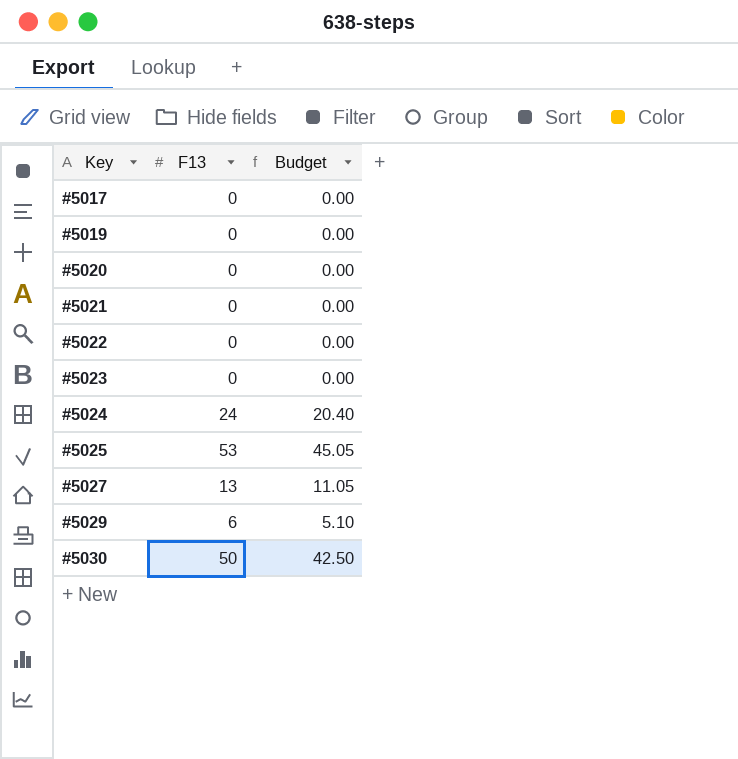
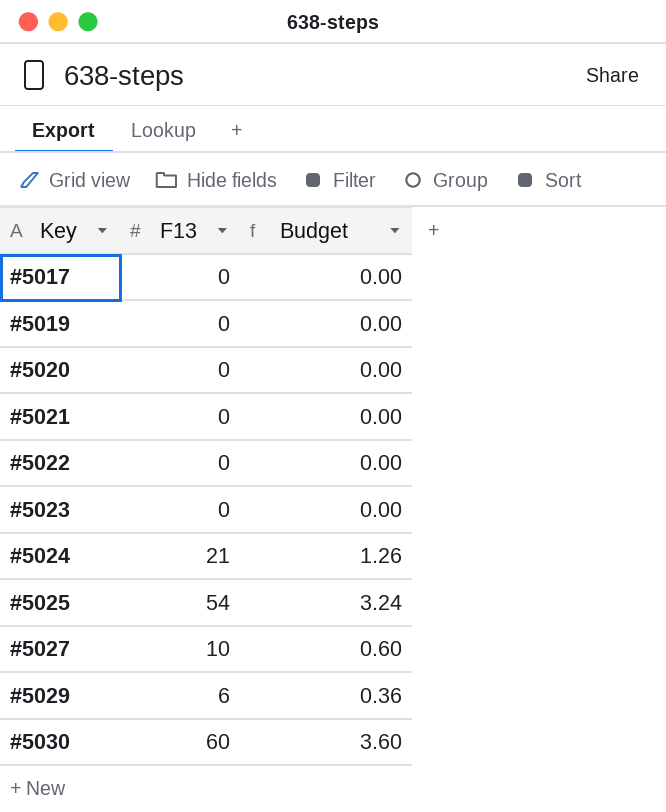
column Budget | formula: [F13] * 0.85 -> [F13] * 0.06
#5024 | F13: 24 -> 21
#5025 | F13: 53 -> 54
#5027 | F13: 13 -> 10
#5030 | F13: 50 -> 60

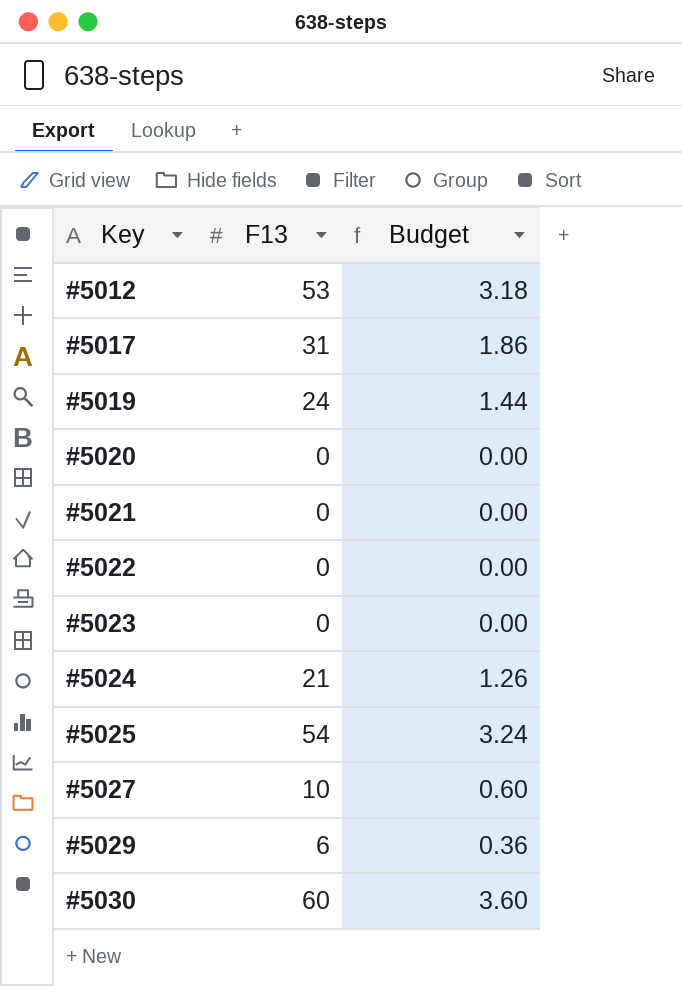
row #5012: none -> 53 | 3.18
#5017 | F13: 0 -> 31
#5017 | Budget: 0.00 -> 1.86
#5019 | F13: 0 -> 24
#5019 | Budget: 0.00 -> 1.44

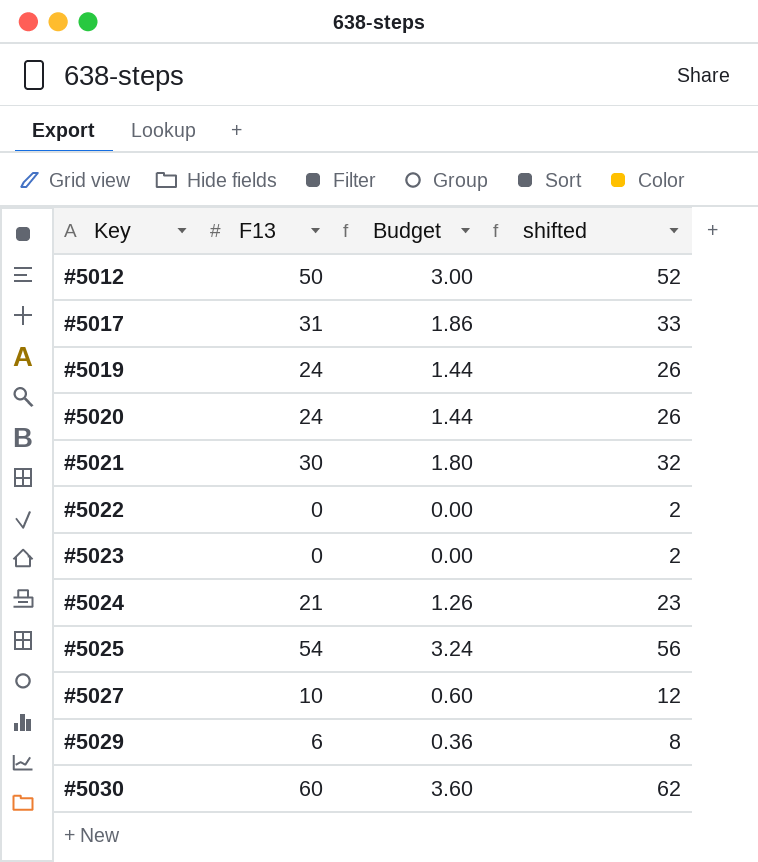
column shifted | formula: none -> [F13] + 2
#5012 | F13: 53 -> 50
#5012 | Budget: 3.18 -> 3.00
#5020 | F13: 0 -> 24
#5020 | Budget: 0.00 -> 1.44
#5021 | F13: 0 -> 30
#5021 | Budget: 0.00 -> 1.80

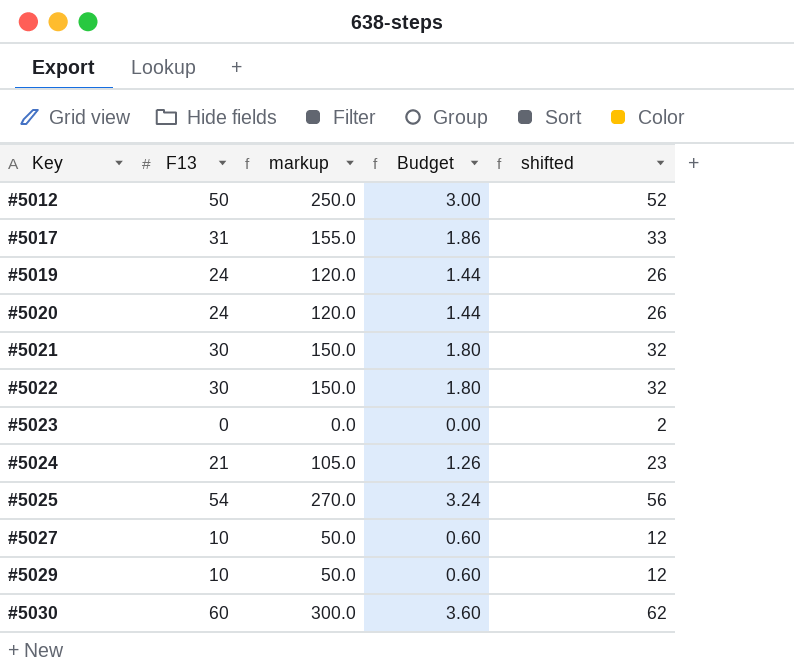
column markup | formula: none -> [F13] * 5
#5022 | F13: 0 -> 30
#5022 | Budget: 0.00 -> 1.80
#5022 | shifted: 2 -> 32
#5029 | F13: 6 -> 10
#5029 | Budget: 0.36 -> 0.60
#5029 | shifted: 8 -> 12

